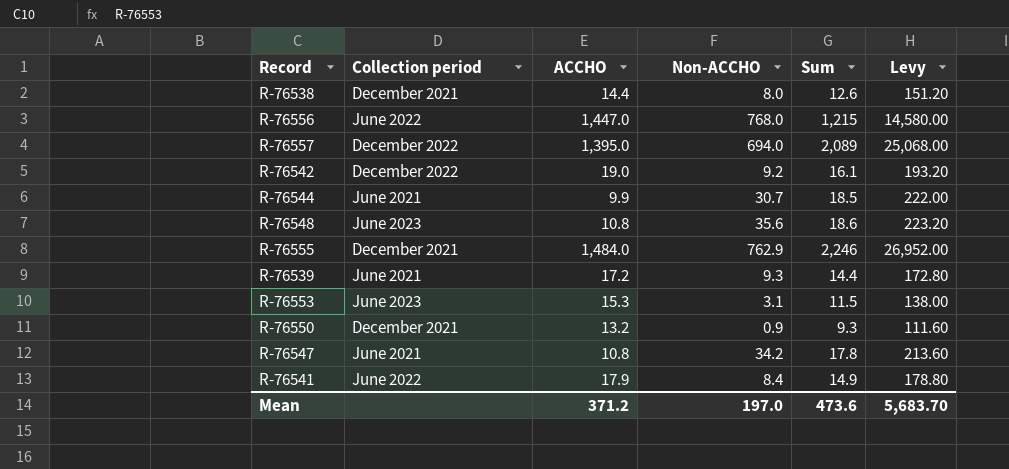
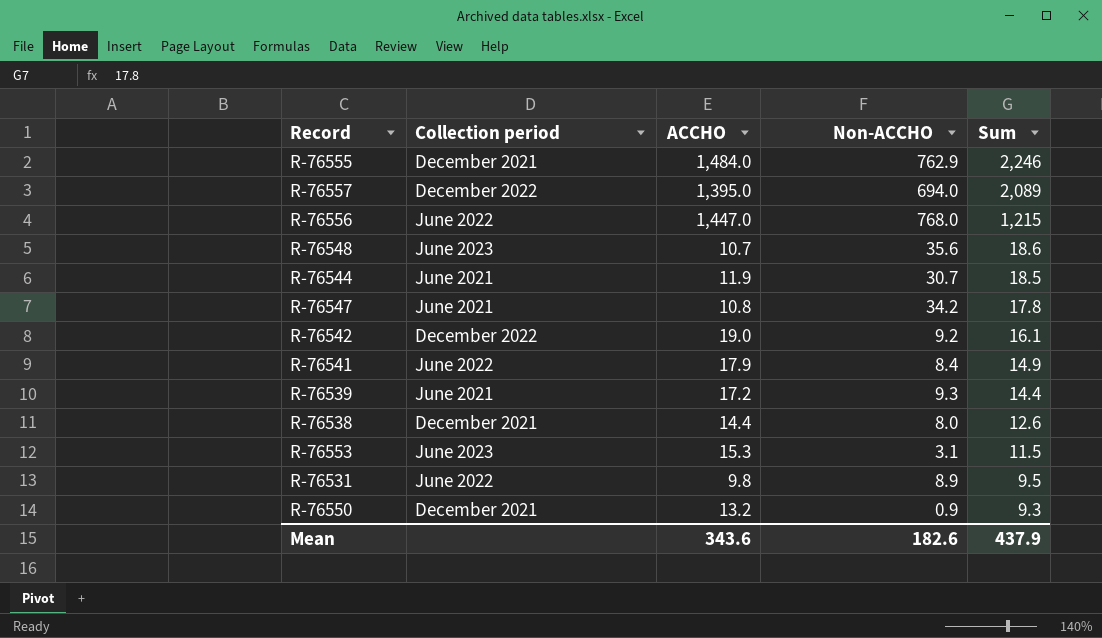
row order: none -> Sum descending
column Levy | formula: [Sum] * 12 -> none
R-76548 | ACCHO: 10.8 -> 10.7
R-76544 | ACCHO: 9.9 -> 11.9
row R-76531: none -> June 2022 | 9.8 | 8.9 | 9.5
Mean | ACCHO: 371.2 -> 343.6
Mean | Non-ACCHO: 197.0 -> 182.6
Mean | Sum: 473.6 -> 437.9

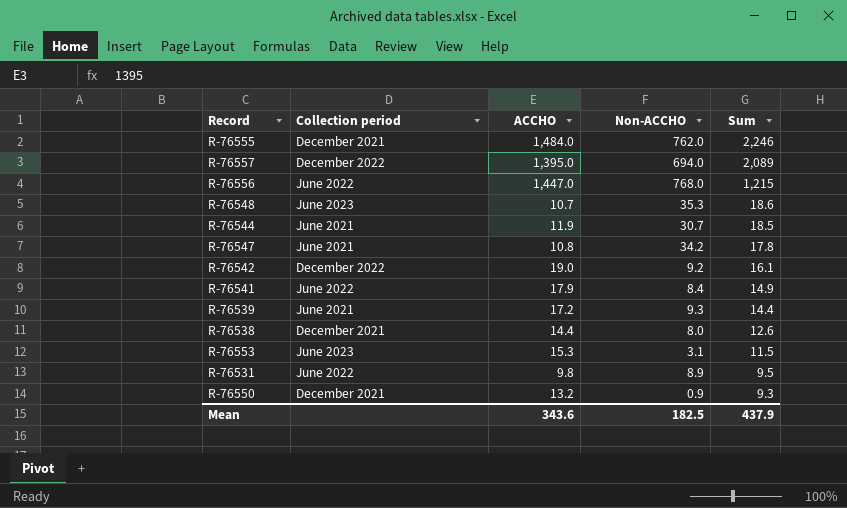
R-76555 | Non-ACCHO: 762.9 -> 762.0
R-76548 | Non-ACCHO: 35.6 -> 35.3
Mean | Non-ACCHO: 182.6 -> 182.5

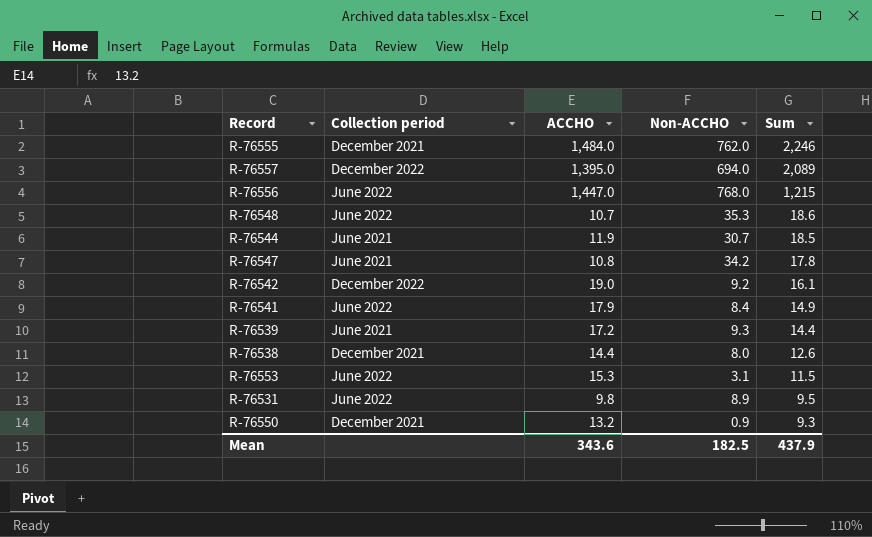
R-76548 | Collection period: June 2023 -> June 2022
R-76553 | Collection period: June 2023 -> June 2022

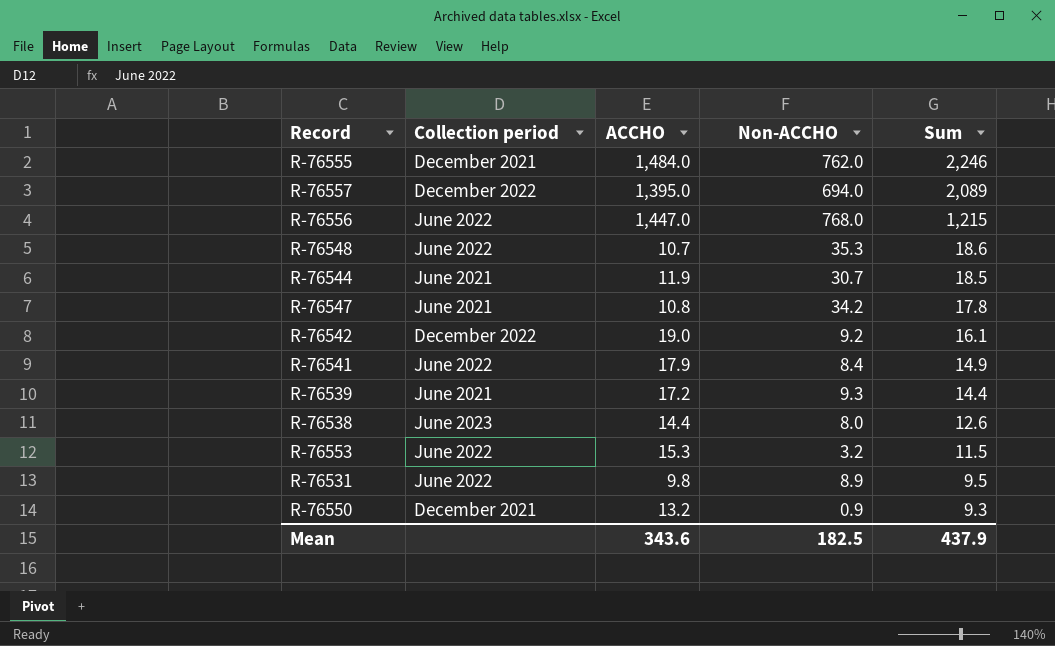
R-76538 | Collection period: December 2021 -> June 2023
R-76553 | Non-ACCHO: 3.1 -> 3.2

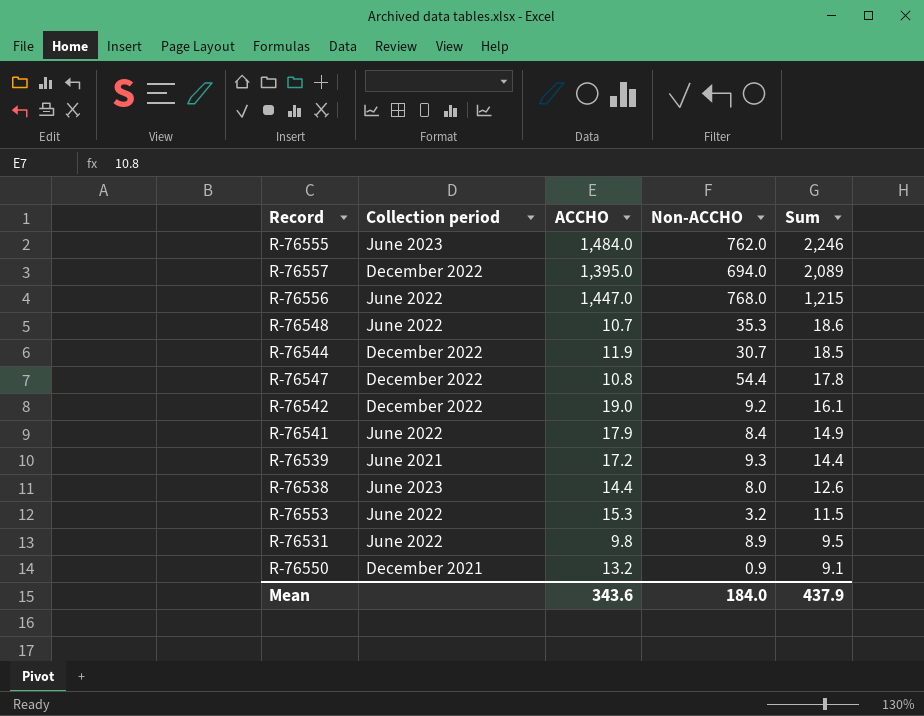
R-76555 | Collection period: December 2021 -> June 2023
R-76544 | Collection period: June 2021 -> December 2022
R-76547 | Collection period: June 2021 -> December 2022
R-76547 | Non-ACCHO: 34.2 -> 54.4
R-76550 | Sum: 9.3 -> 9.1
Mean | Non-ACCHO: 182.5 -> 184.0

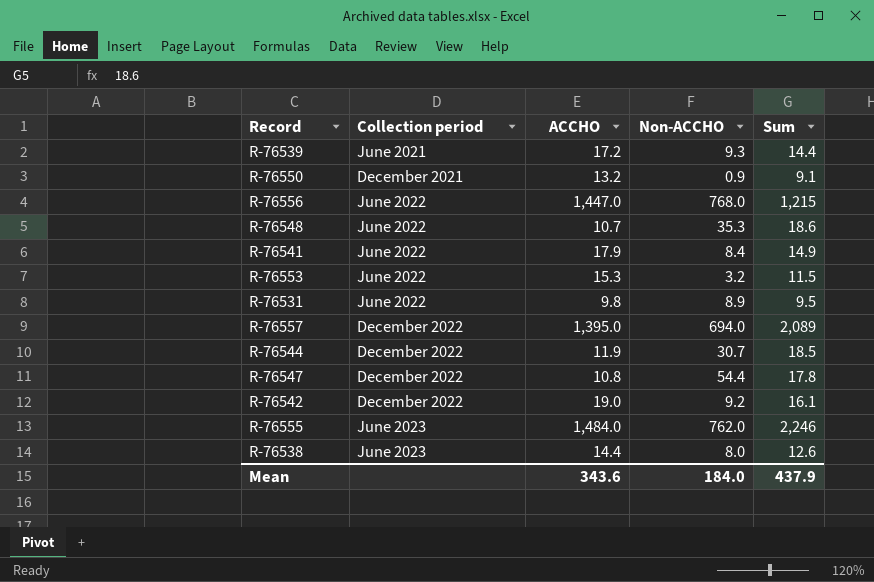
row order: Sum descending -> Collection period ascending

